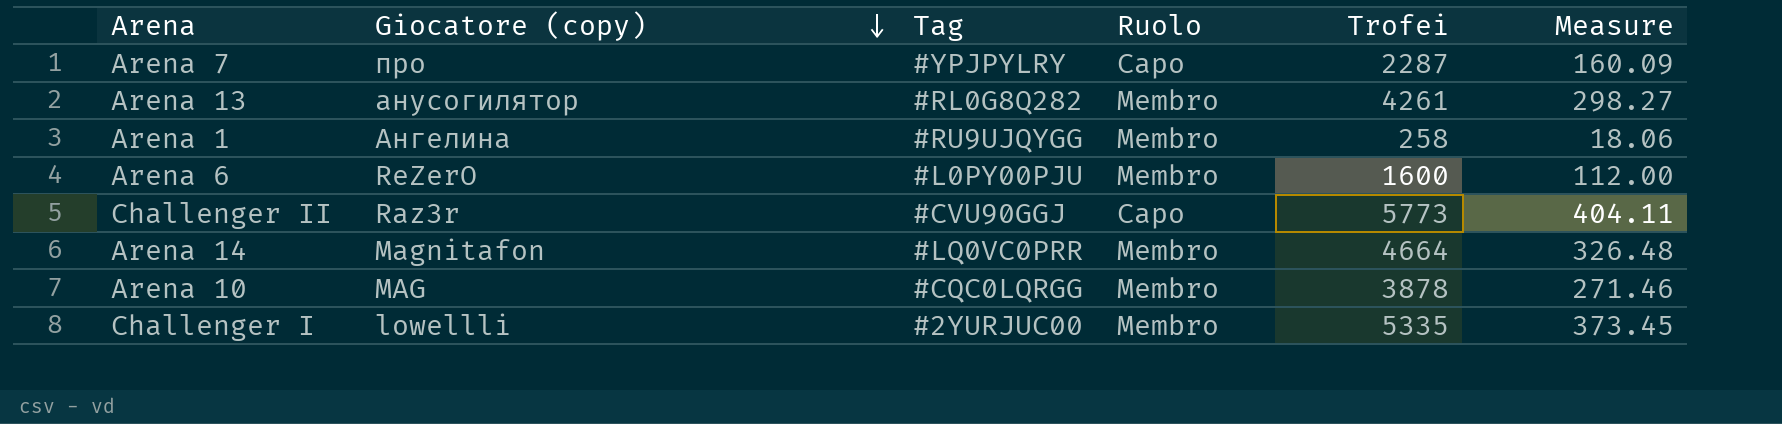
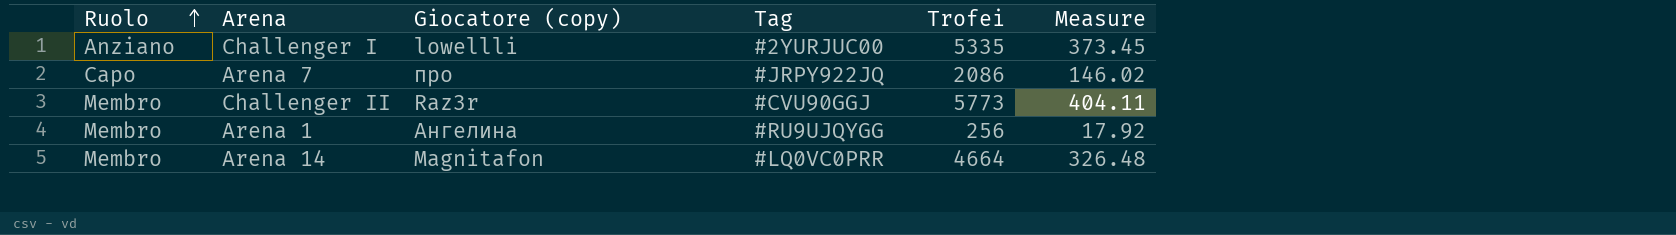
row order: Giocatore (copy) descending -> Ruolo ascending
column Ruolo | position: 4 -> 1
row Arena 13: анусогилятор | #RL0G8Q282 | Membro | 4261 | 298.27 -> none
row Arena 6: ReZerO | #L0PY00PJU | Membro | 1600 | 112.00 -> none
row Arena 10: MAG | #CQC0LQRGG | Membro | 3878 | 271.46 -> none
Challenger I | Ruolo: Membro -> Anziano
Arena 7 | Tag: #YPJPYLRY -> #JRPY922JQ
Arena 7 | Trofei: 2287 -> 2086
Arena 7 | Measure: 160.09 -> 146.02
Challenger II | Ruolo: Capo -> Membro
Arena 1 | Trofei: 258 -> 256
Arena 1 | Measure: 18.06 -> 17.92

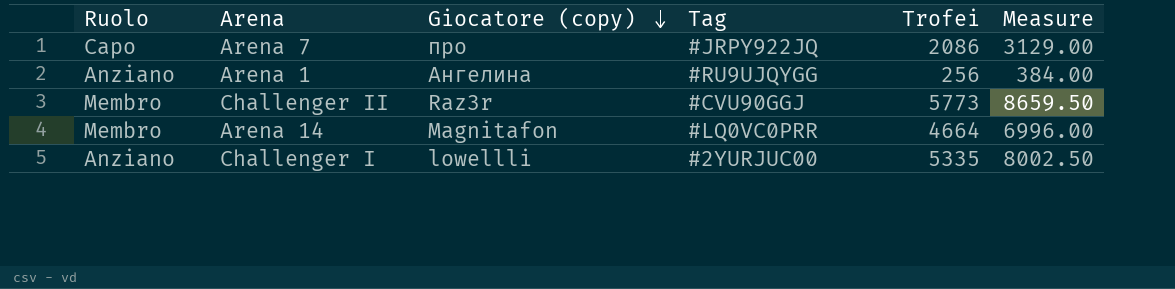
row order: Ruolo ascending -> Giocatore (copy) descending
column Measure | formula: [Trofei] * 0.07 -> [Trofei] * 1.5
Arena 1 | Ruolo: Membro -> Anziano

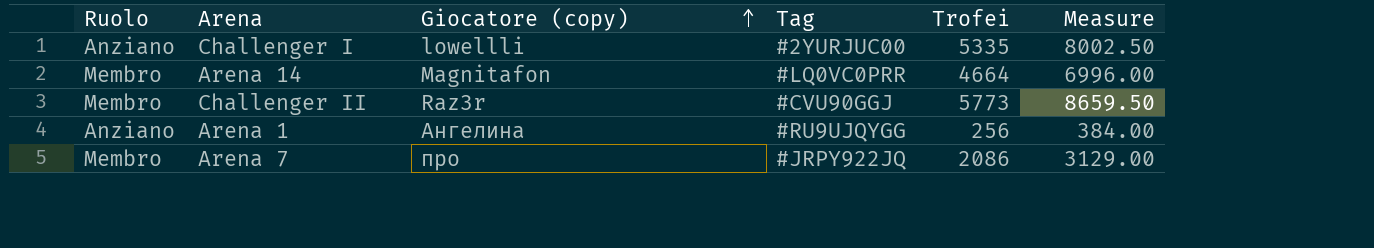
row order: Giocatore (copy) descending -> Giocatore (copy) ascending
Arena 7 | Ruolo: Capo -> Membro

